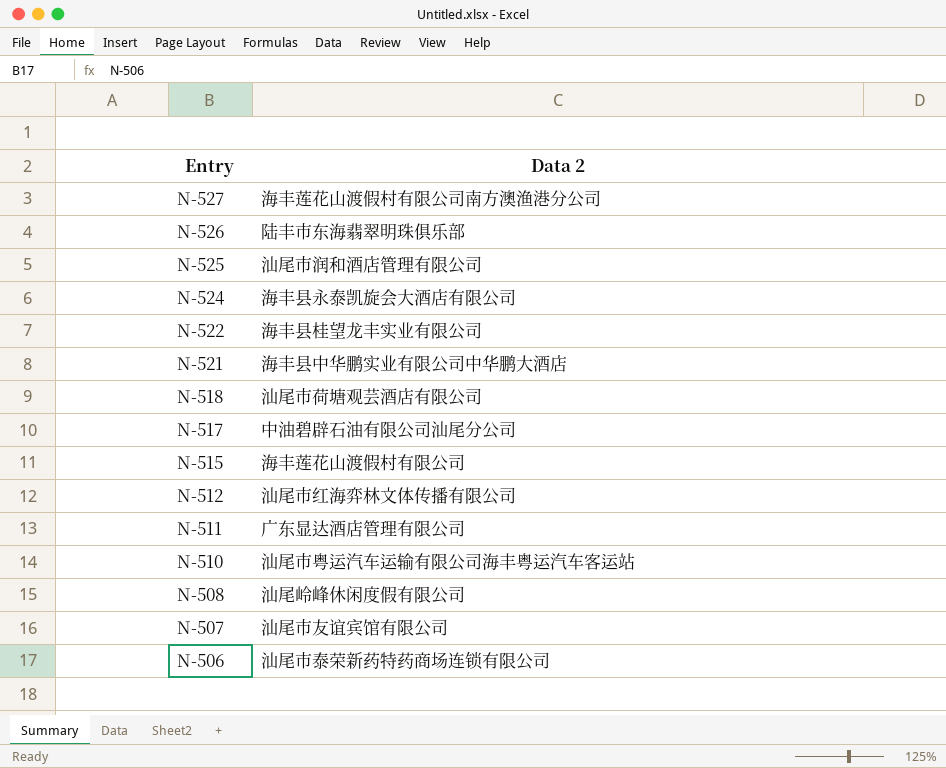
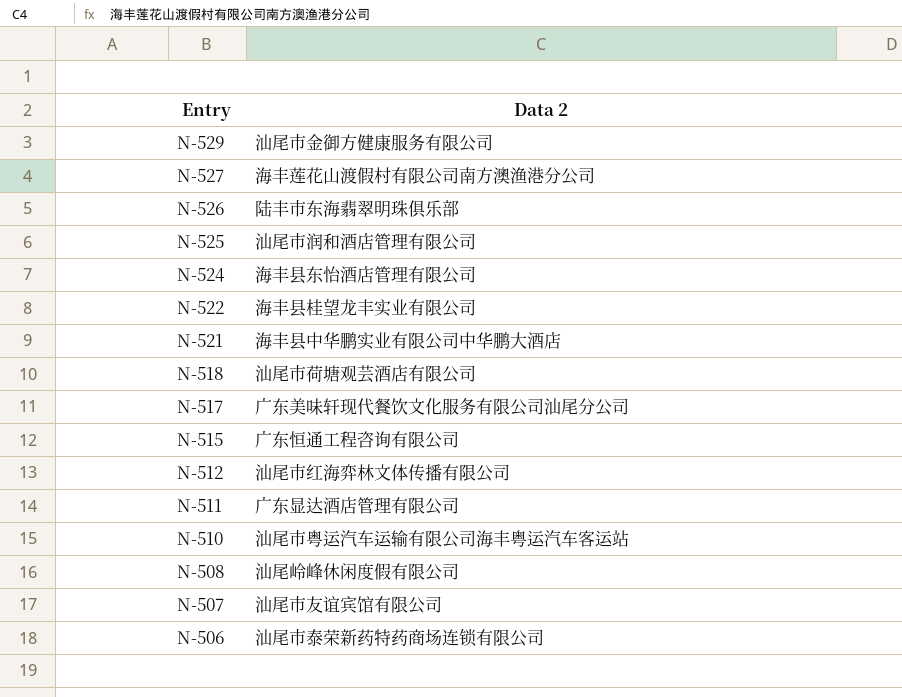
row N-529: none -> 汕尾市金御方健康服务有限公司
N-524 | Data 2: 海丰县永泰凯旋会大酒店有限公司 -> 海丰县东怡酒店管理有限公司
N-517 | Data 2: 中油碧辟石油有限公司汕尾分公司 -> 广东美味轩现代餐饮文化服务有限公司汕尾分公司
N-515 | Data 2: 海丰莲花山渡假村有限公司 -> 广东恒通工程咨询有限公司

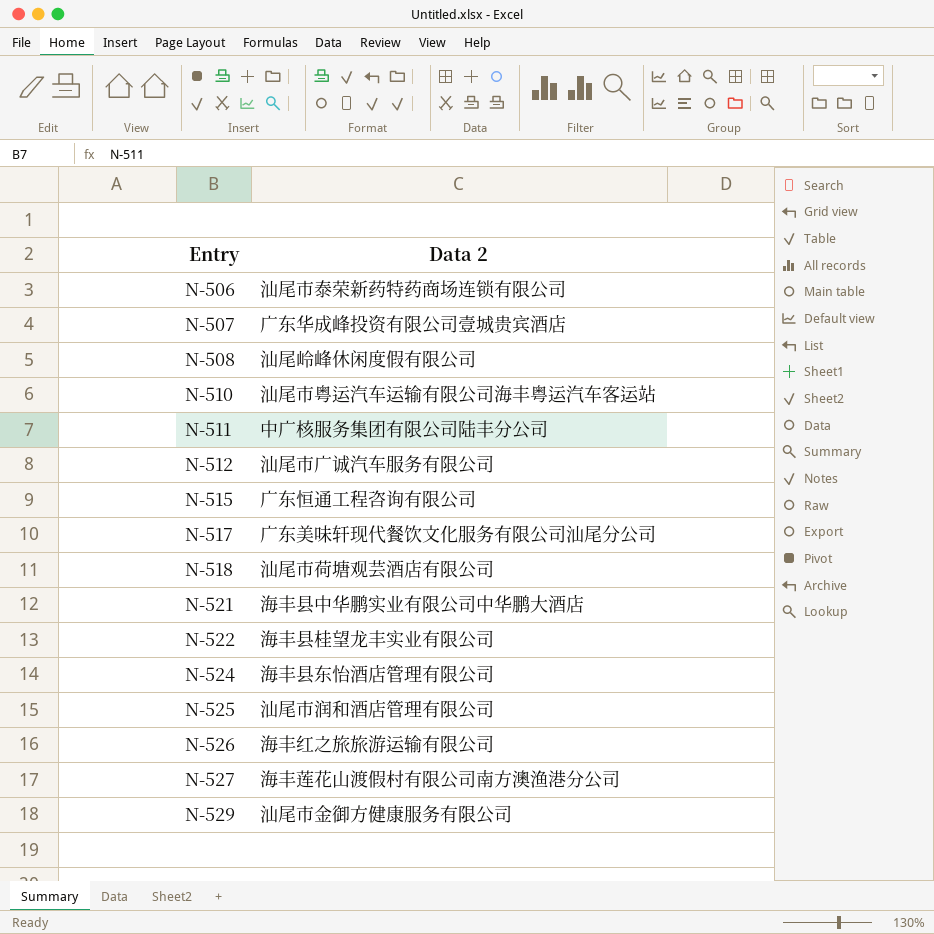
row order: Entry descending -> Entry ascending
N-507 | Data 2: 汕尾市友谊宾馆有限公司 -> 广东华成峰投资有限公司壹城贵宾酒店
N-511 | Data 2: 广东显达酒店管理有限公司 -> 中广核服务集团有限公司陆丰分公司
N-512 | Data 2: 汕尾市红海弈林文体传播有限公司 -> 汕尾市广诚汽车服务有限公司
N-526 | Data 2: 陆丰市东海翡翠明珠俱乐部 -> 海丰红之旅旅游运输有限公司

